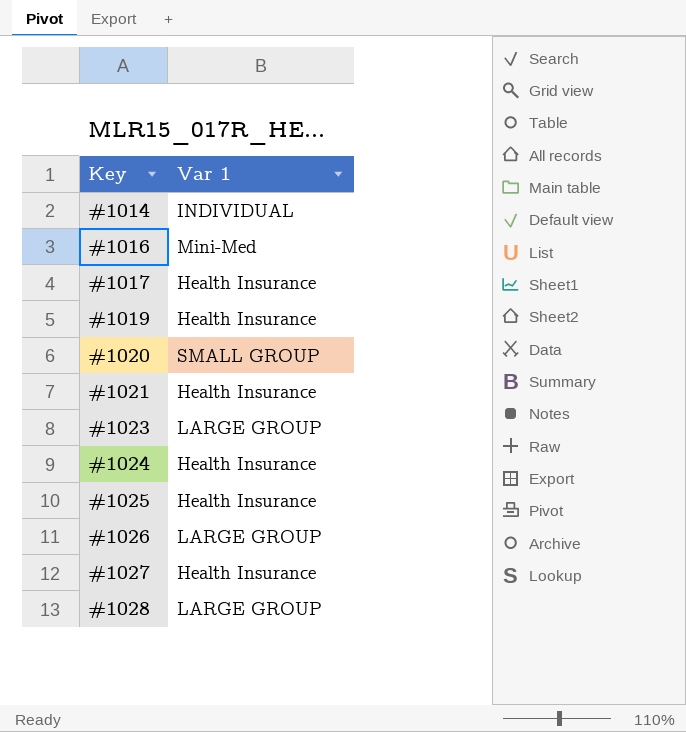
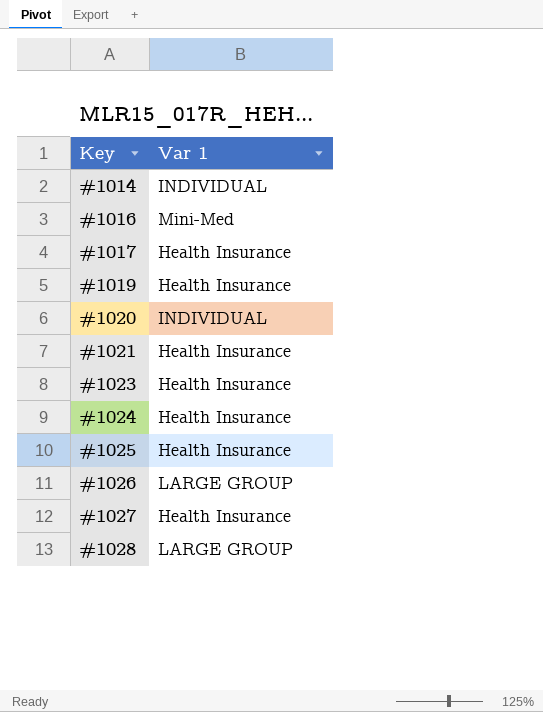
#1020 | Var 1: SMALL GROUP -> INDIVIDUAL
#1023 | Var 1: LARGE GROUP -> Health Insurance

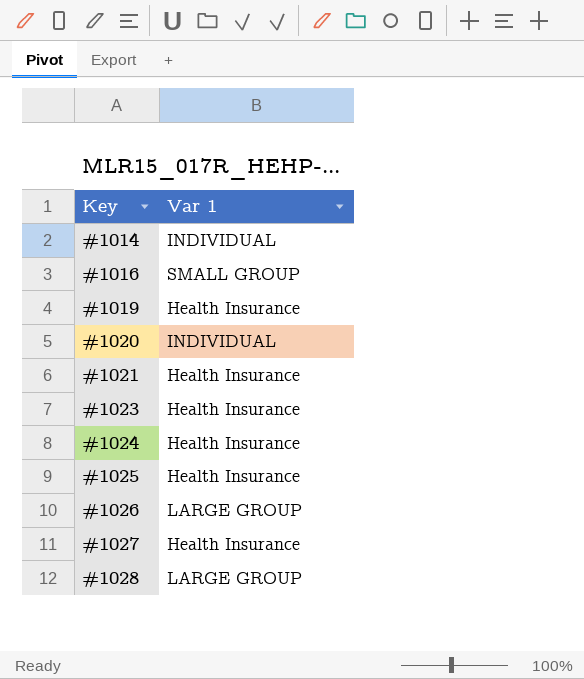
row #1017: Health Insurance -> none
#1016 | Var 1: Mini-Med -> SMALL GROUP

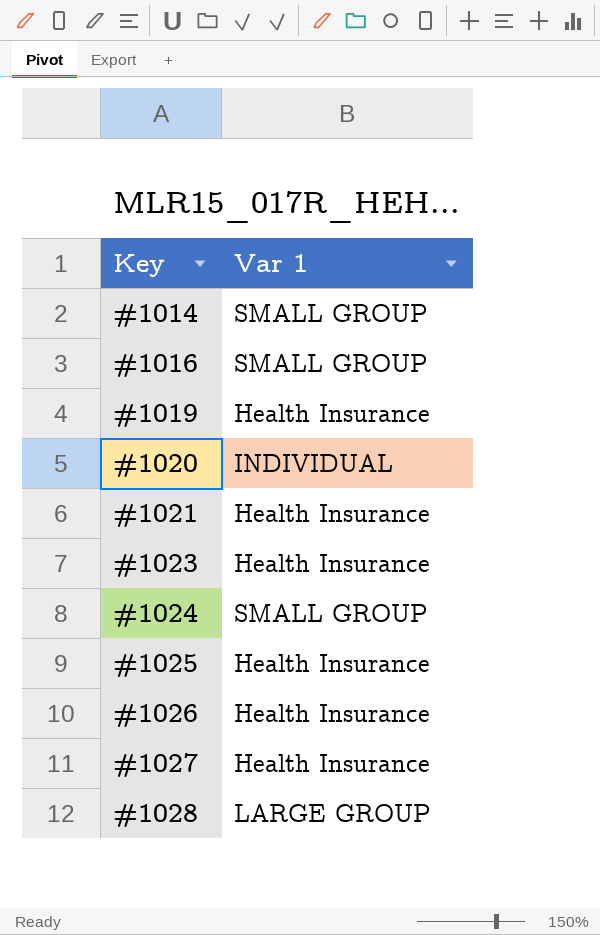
#1014 | Var 1: INDIVIDUAL -> SMALL GROUP
#1024 | Var 1: Health Insurance -> SMALL GROUP
#1026 | Var 1: LARGE GROUP -> Health Insurance

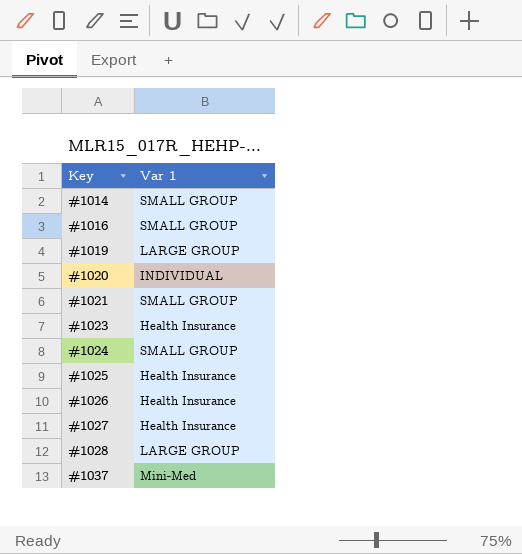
#1019 | Var 1: Health Insurance -> LARGE GROUP
#1021 | Var 1: Health Insurance -> SMALL GROUP
row #1037: none -> Mini-Med

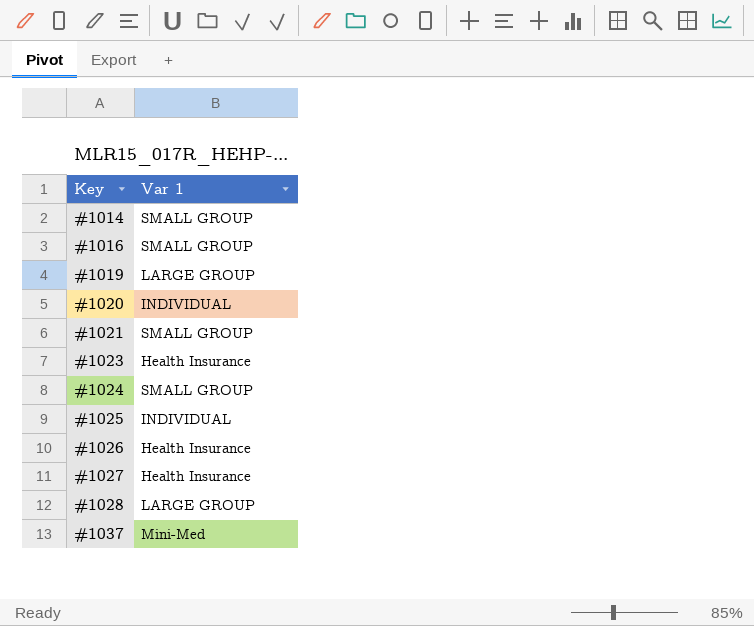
#1025 | Var 1: Health Insurance -> INDIVIDUAL

